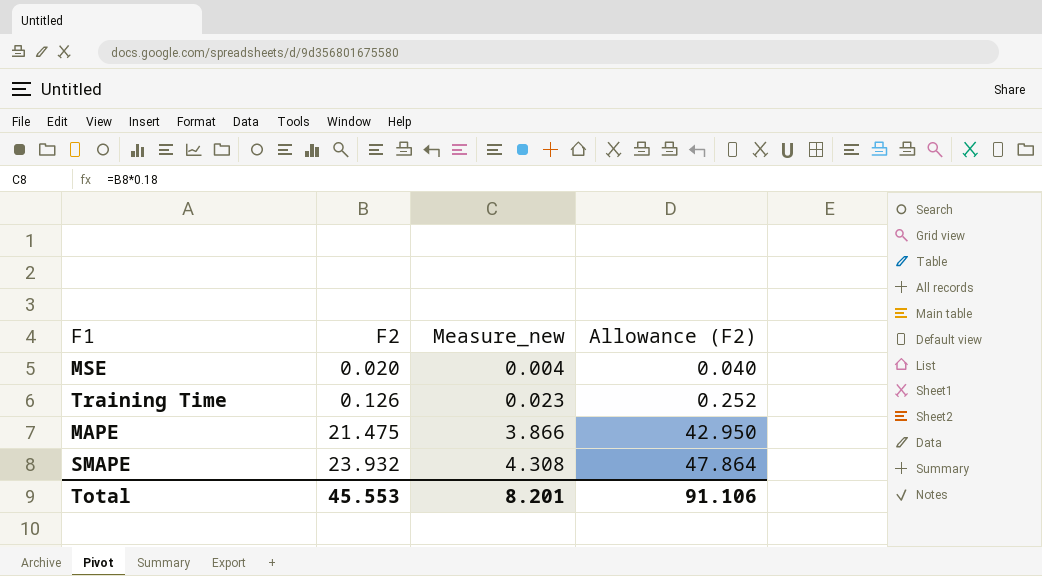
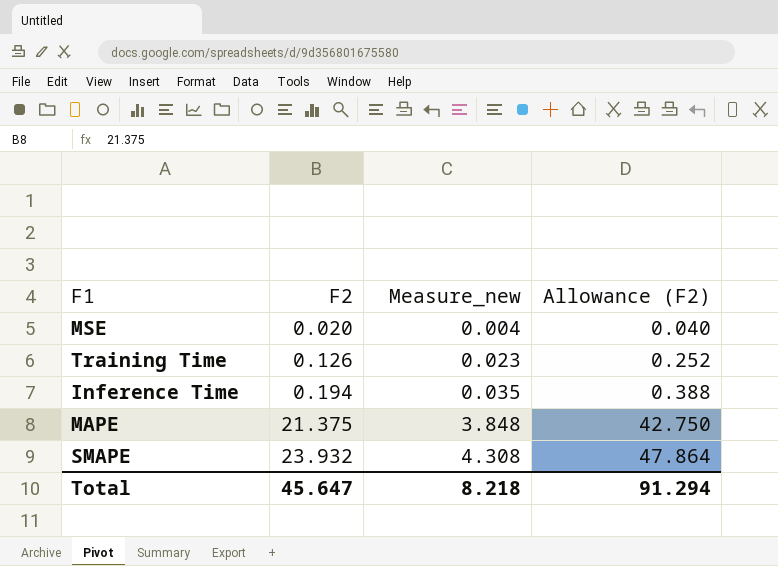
row Inference Time: none -> 0.194 | 0.035 | 0.388
MAPE | F2: 21.475 -> 21.375
MAPE | Measure_new: 3.866 -> 3.848
MAPE | Allowance (F2): 42.950 -> 42.750
Total | F2: 45.553 -> 45.647
Total | Measure_new: 8.201 -> 8.218
Total | Allowance (F2): 91.106 -> 91.294

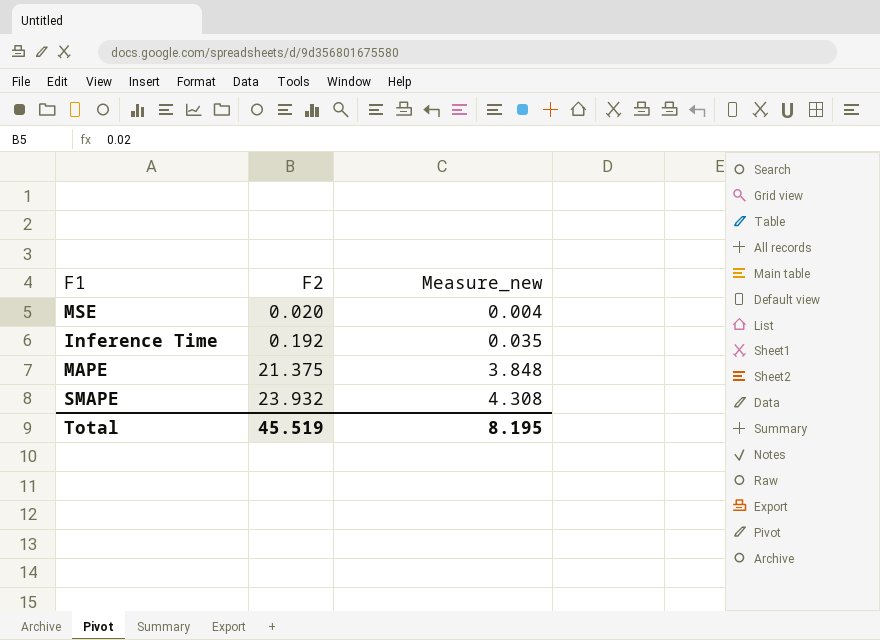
column Allowance (F2) | formula: [F2] * 2 -> none
row Training Time: 0.126 | 0.023 | 0.252 -> none
Inference Time | F2: 0.194 -> 0.192
Total | F2: 45.647 -> 45.519
Total | Measure_new: 8.218 -> 8.195

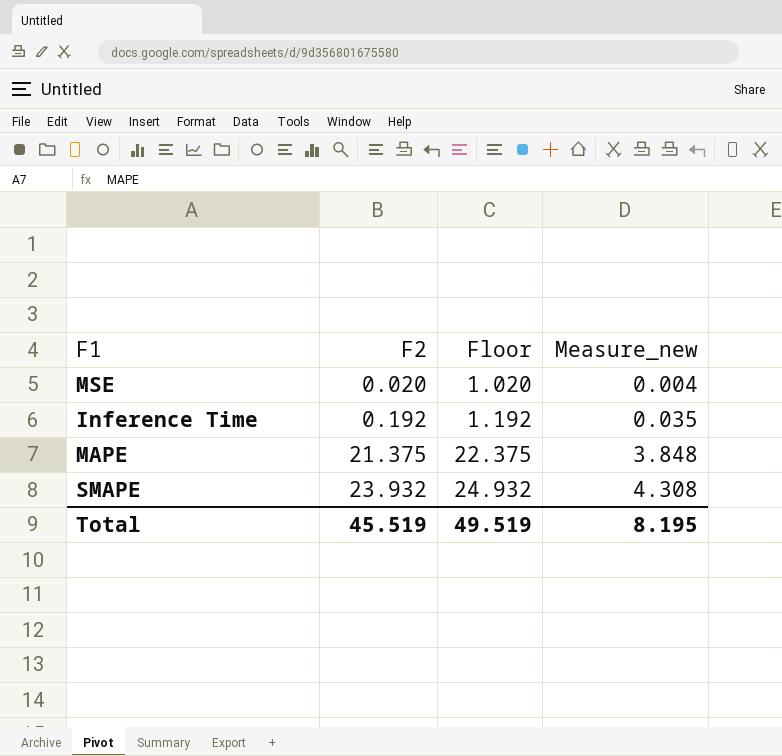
column Floor | formula: none -> [F2] + 1

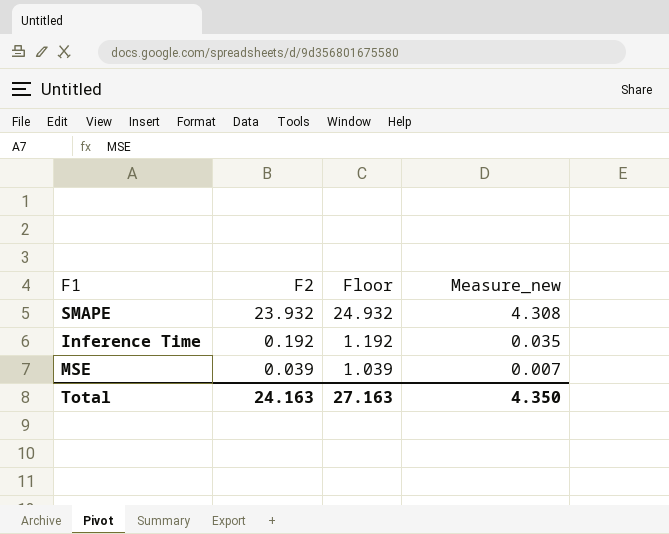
row order: F2 ascending -> F2 descending
row MAPE: 21.375 | 22.375 | 3.848 -> none
MSE | F2: 0.020 -> 0.039
MSE | Floor: 1.020 -> 1.039
MSE | Measure_new: 0.004 -> 0.007
Total | F2: 45.519 -> 24.163
Total | Floor: 49.519 -> 27.163
Total | Measure_new: 8.195 -> 4.350

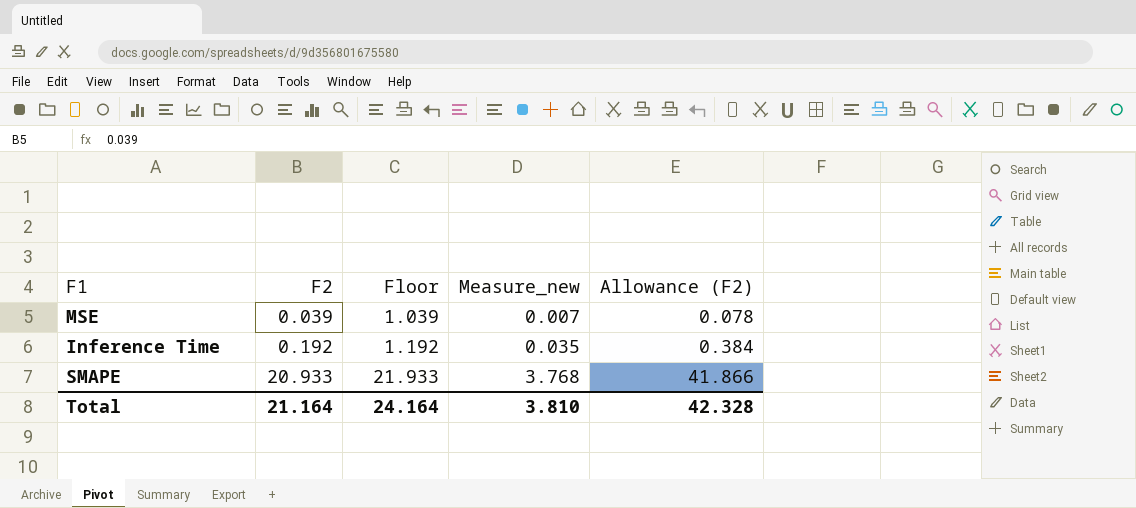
row order: F2 descending -> F2 ascending
column Allowance (F2) | formula: none -> [F2] * 2
SMAPE | F2: 23.932 -> 20.933
SMAPE | Floor: 24.932 -> 21.933
SMAPE | Measure_new: 4.308 -> 3.768
Total | F2: 24.163 -> 21.164
Total | Floor: 27.163 -> 24.164
Total | Measure_new: 4.350 -> 3.810

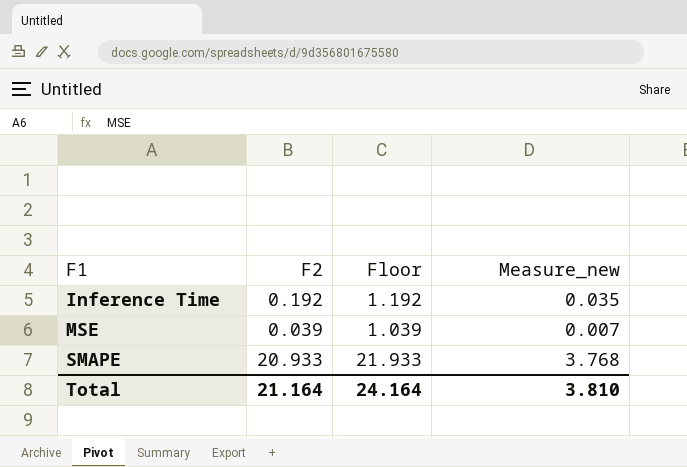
row order: F2 ascending -> F1 ascending
column Allowance (F2) | formula: [F2] * 2 -> none

